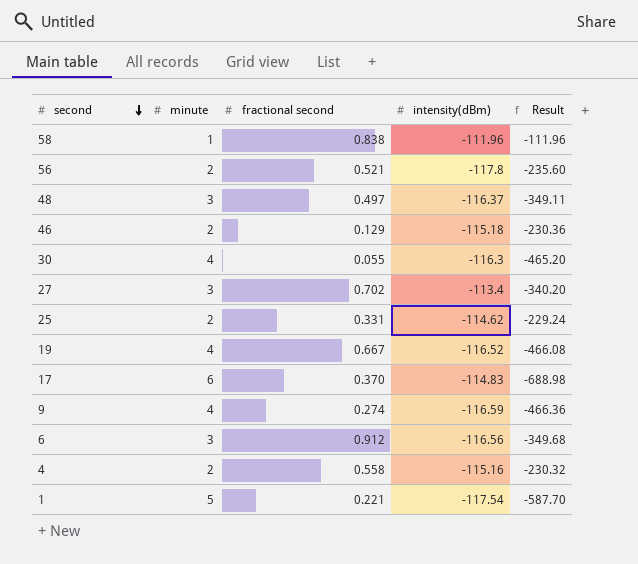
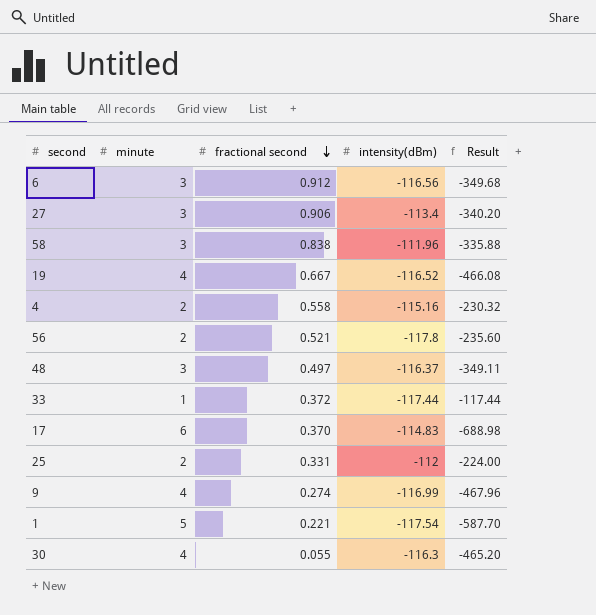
row order: second descending -> fractional second descending
row 46: 2 | 0.129 | -115.18 | -230.36 -> none
27 | fractional second: 0.702 -> 0.906
58 | minute: 1 -> 3
58 | Result: -111.96 -> -335.88
row 33: none -> 1 | 0.372 | -117.44 | -117.44
25 | intensity(dBm): -114.62 -> -112
25 | Result: -229.24 -> -224.00
9 | intensity(dBm): -116.59 -> -116.99
9 | Result: -466.36 -> -467.96

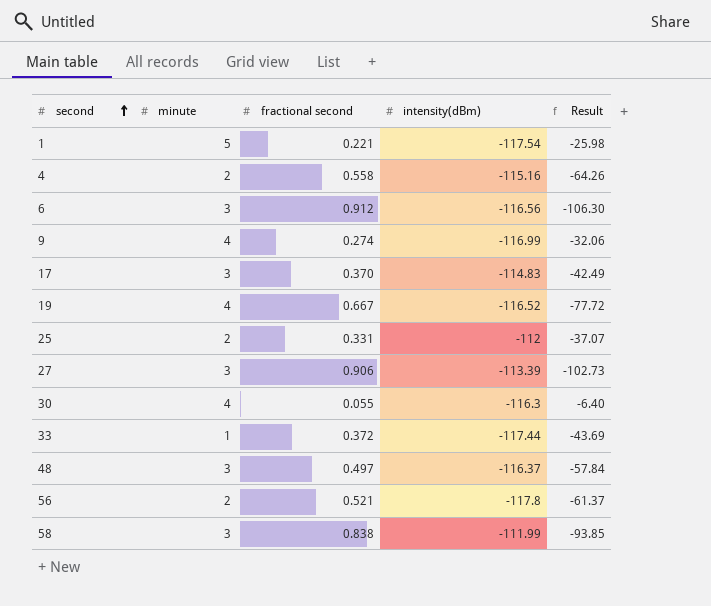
row order: fractional second descending -> second ascending
column Result | formula: [minute] * [intensity(dBm)] -> [fractional second] * [intensity(dBm)]
17 | minute: 6 -> 3
27 | intensity(dBm): -113.4 -> -113.39
58 | intensity(dBm): -111.96 -> -111.99

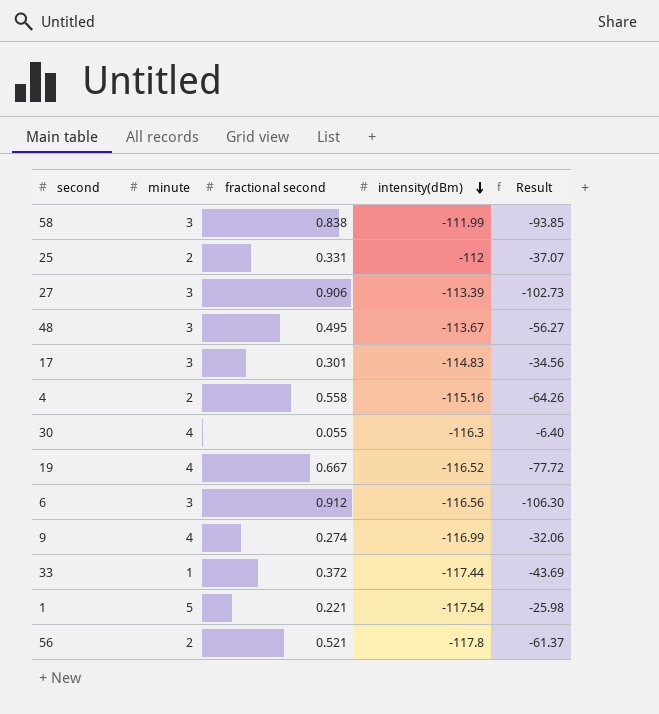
row order: second ascending -> intensity(dBm) descending
48 | fractional second: 0.497 -> 0.495
48 | intensity(dBm): -116.37 -> -113.67
48 | Result: -57.84 -> -56.27
17 | fractional second: 0.370 -> 0.301
17 | Result: -42.49 -> -34.56

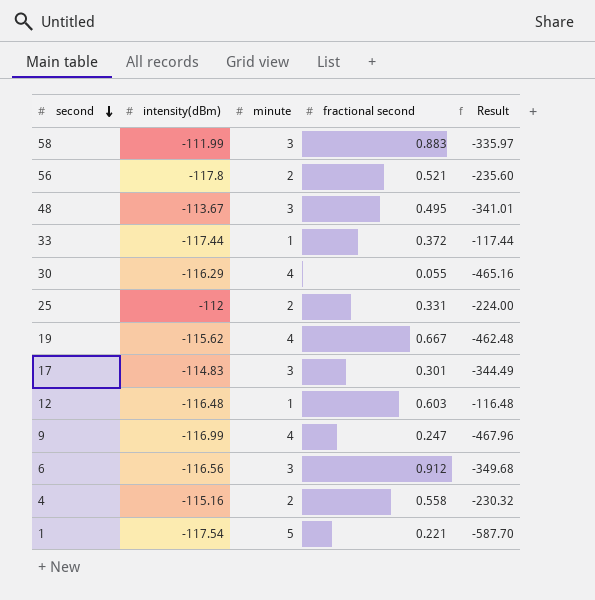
row order: intensity(dBm) descending -> second descending
column intensity(dBm) | position: 4 -> 2
column Result | formula: [fractional second] * [intensity(dBm)] -> [intensity(dBm)] * [minute]
row 27: 3 | 0.906 | -113.39 | -102.73 -> none
58 | fractional second: 0.838 -> 0.883
30 | intensity(dBm): -116.3 -> -116.29
19 | intensity(dBm): -116.52 -> -115.62
row 12: none -> -116.48 | 1 | 0.603 | -116.48
9 | fractional second: 0.274 -> 0.247

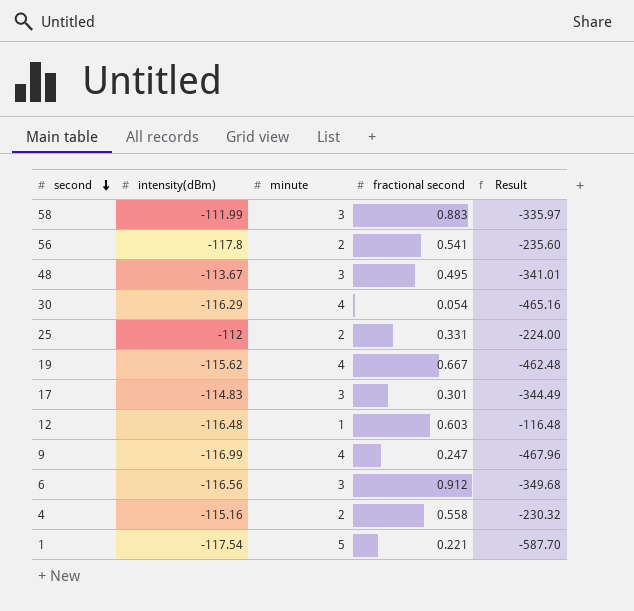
row 33: -117.44 | 1 | 0.372 | -117.44 -> none
56 | fractional second: 0.521 -> 0.541
30 | fractional second: 0.055 -> 0.054

